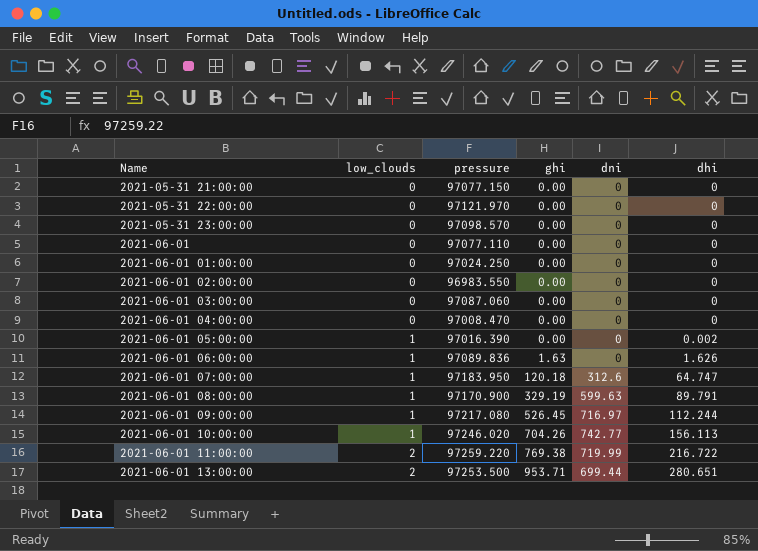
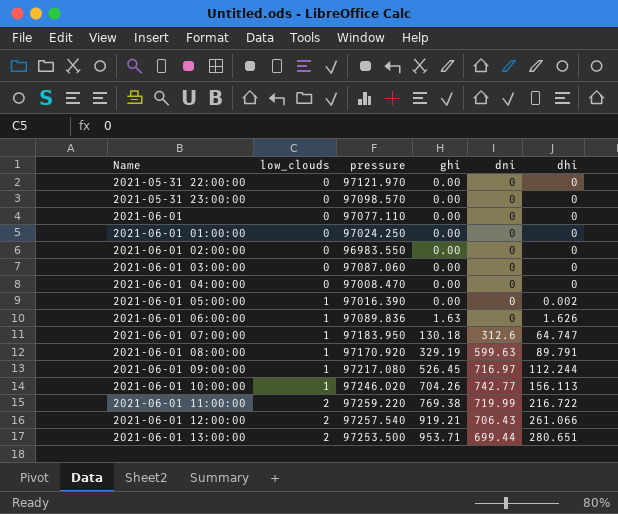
row 2021-05-31 21:00:00: 0 | 97077.150 | 0.00 | 0 | 0 -> none
2021-06-01 07:00:00 | ghi: 120.18 -> 130.18
2021-06-01 08:00:00 | pressure: 97170.900 -> 97170.920
row 2021-06-01 12:00:00: none -> 2 | 97257.540 | 919.21 | 706.43 | 261.066

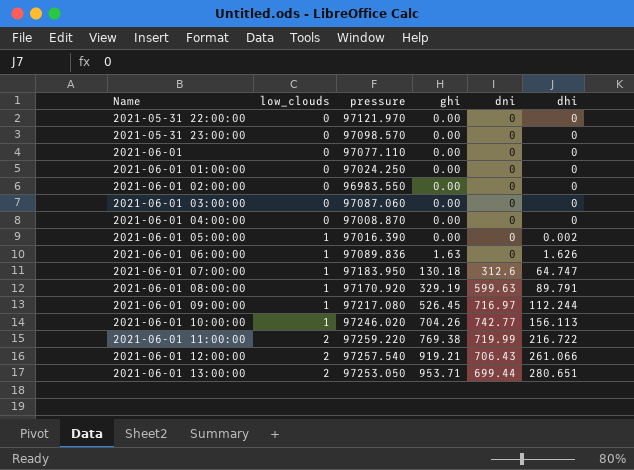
2021-06-01 04:00:00 | pressure: 97008.470 -> 97008.870
2021-06-01 13:00:00 | pressure: 97253.500 -> 97253.050

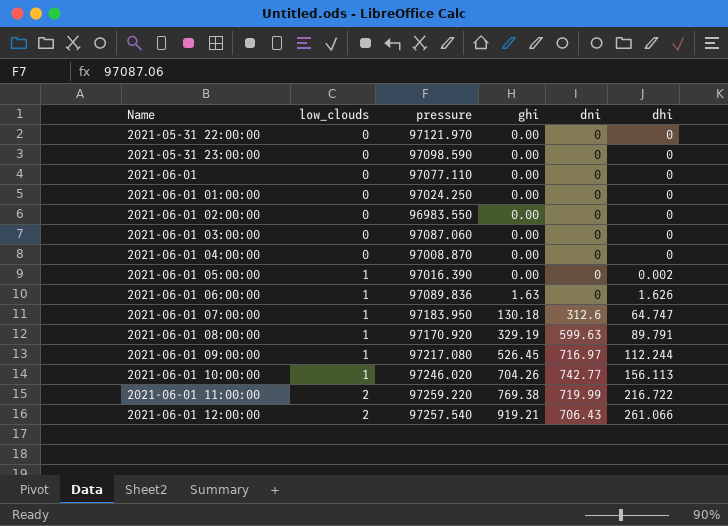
row 2021-06-01 13:00:00: 2 | 97253.050 | 953.71 | 699.44 | 280.651 -> none
2021-05-31 23:00:00 | pressure: 97098.570 -> 97098.590

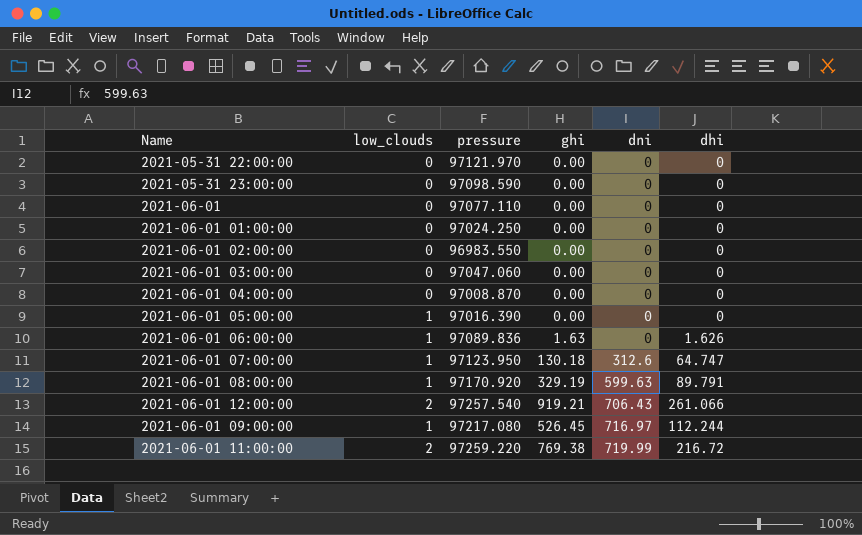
row order: Name ascending -> dni ascending
row 2021-06-01 10:00:00: 1 | 97246.020 | 704.26 | 742.77 | 156.113 -> none
2021-06-01 03:00:00 | pressure: 97087.060 -> 97047.060
2021-06-01 05:00:00 | dhi: 0.002 -> 0
2021-06-01 07:00:00 | pressure: 97183.950 -> 97123.950
2021-06-01 11:00:00 | dhi: 216.722 -> 216.72

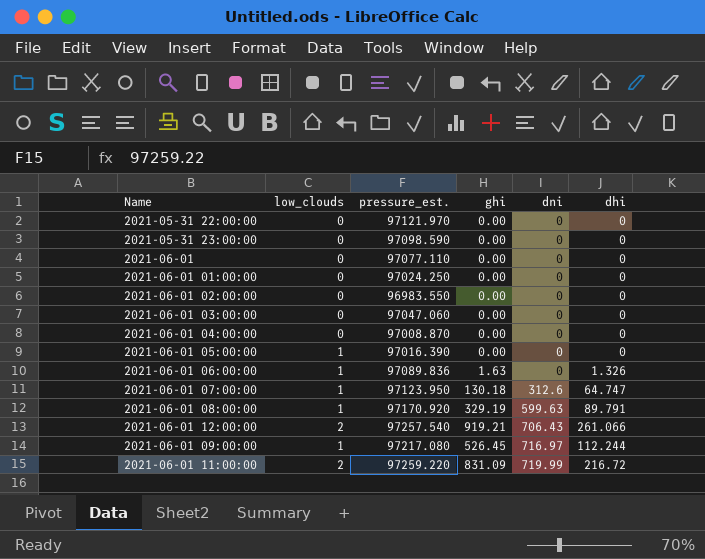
column name: pressure -> pressure_est.
2021-06-01 06:00:00 | dhi: 1.626 -> 1.326
2021-06-01 11:00:00 | ghi: 769.38 -> 831.09

